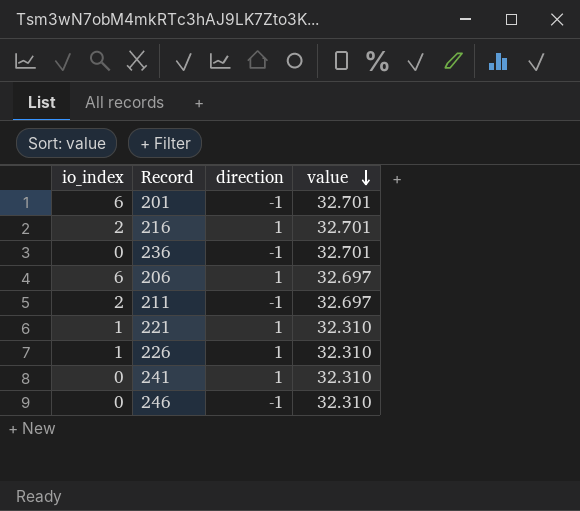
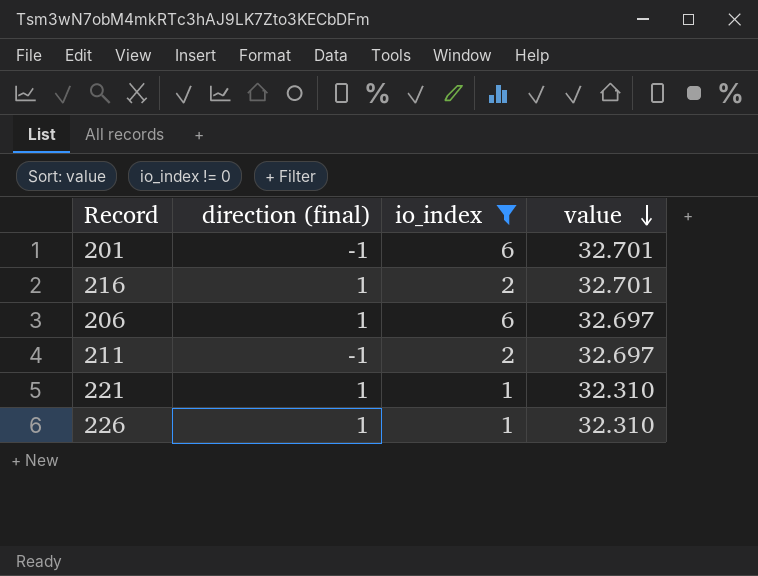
filter: none -> io_index != 0
column name: direction -> direction (final)
column io_index | position: 1 -> 3

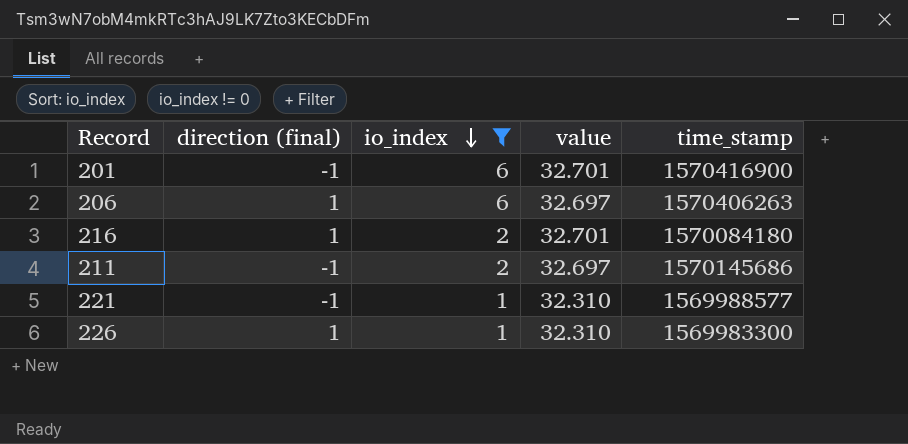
row order: value descending -> io_index descending
column time_stamp | position: none -> 5
221 | direction (final): 1 -> -1

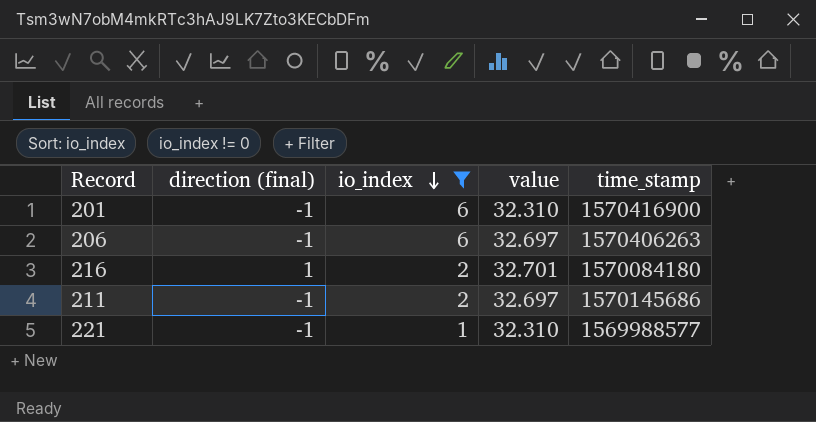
row 226: 1 | 1 | 32.310 | 1569983300 -> none
201 | value: 32.701 -> 32.310
206 | direction (final): 1 -> -1

